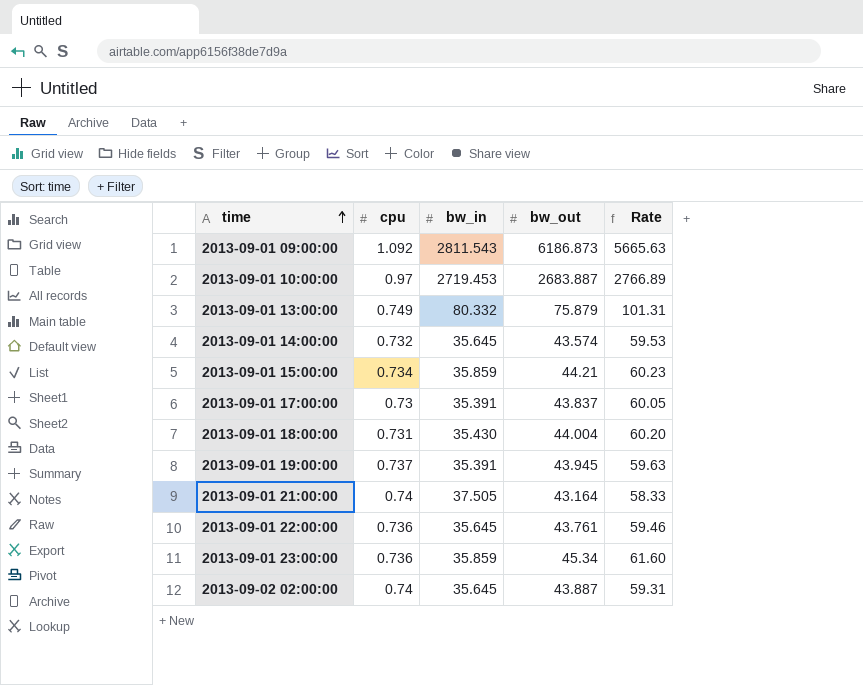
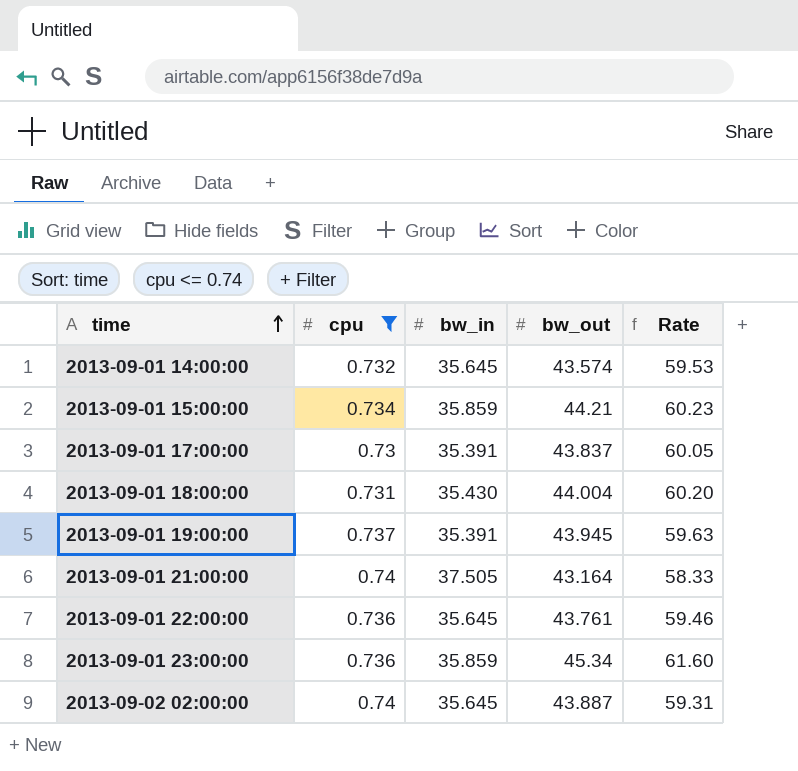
filter: none -> cpu <= 0.74

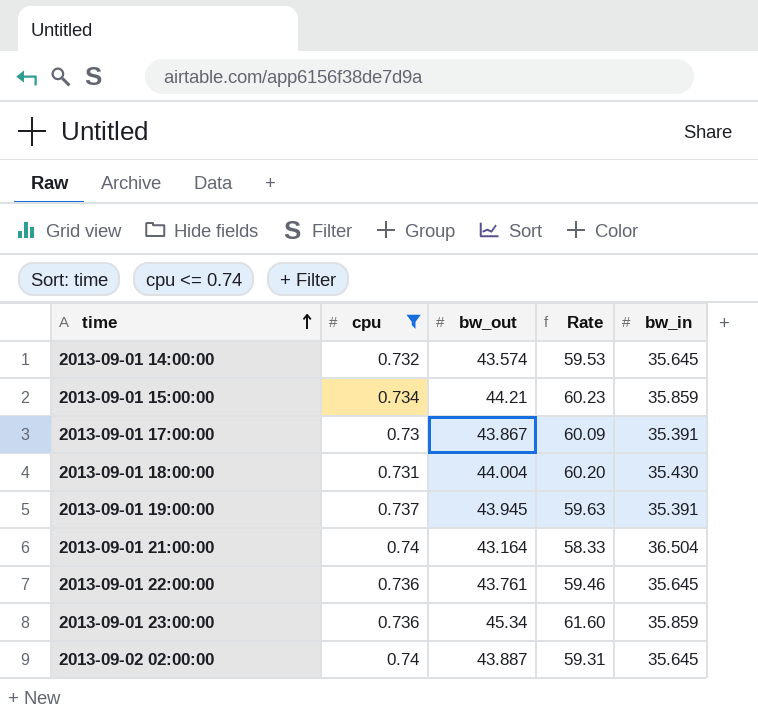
column bw_in | position: 3 -> 5
2013-09-01 17:00:00 | bw_out: 43.837 -> 43.867
2013-09-01 17:00:00 | Rate: 60.05 -> 60.09
2013-09-01 21:00:00 | bw_in: 37.505 -> 36.504

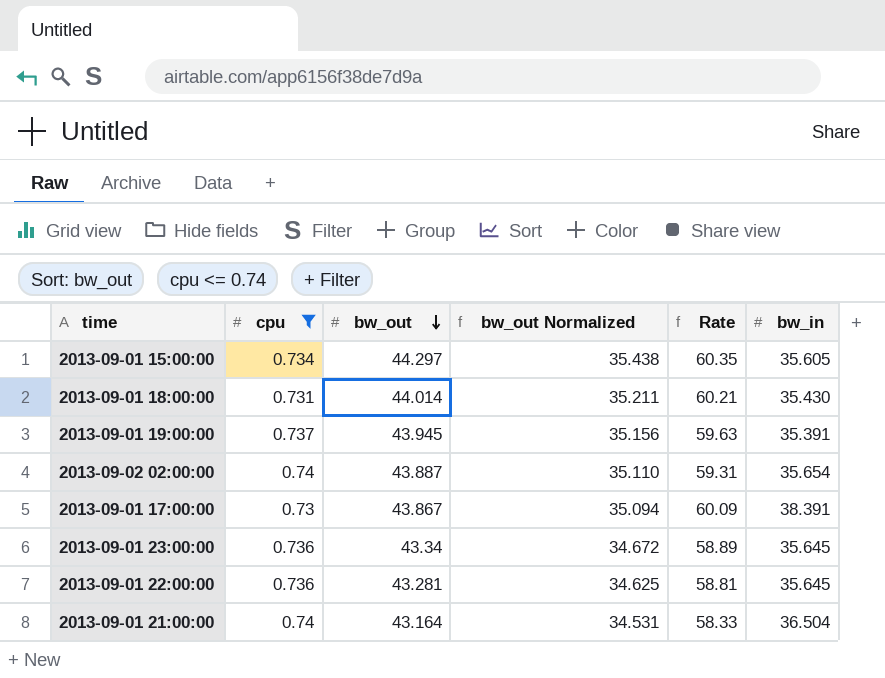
row order: time ascending -> bw_out descending
column bw_out Normalized | formula: none -> [bw_out] * 0.8
row 2013-09-01 14:00:00: 0.732 | 43.574 | 59.53 | 35.645 -> none
2013-09-01 15:00:00 | bw_out: 44.21 -> 44.297
2013-09-01 15:00:00 | Rate: 60.23 -> 60.35
2013-09-01 15:00:00 | bw_in: 35.859 -> 35.605
2013-09-01 18:00:00 | bw_out: 44.004 -> 44.014
2013-09-01 18:00:00 | Rate: 60.20 -> 60.21
2013-09-02 02:00:00 | bw_in: 35.645 -> 35.654
2013-09-01 17:00:00 | bw_in: 35.391 -> 38.391
2013-09-01 23:00:00 | bw_out: 45.34 -> 43.34
2013-09-01 23:00:00 | Rate: 61.60 -> 58.89
2013-09-01 23:00:00 | bw_in: 35.859 -> 35.645
2013-09-01 22:00:00 | bw_out: 43.761 -> 43.281
2013-09-01 22:00:00 | Rate: 59.46 -> 58.81

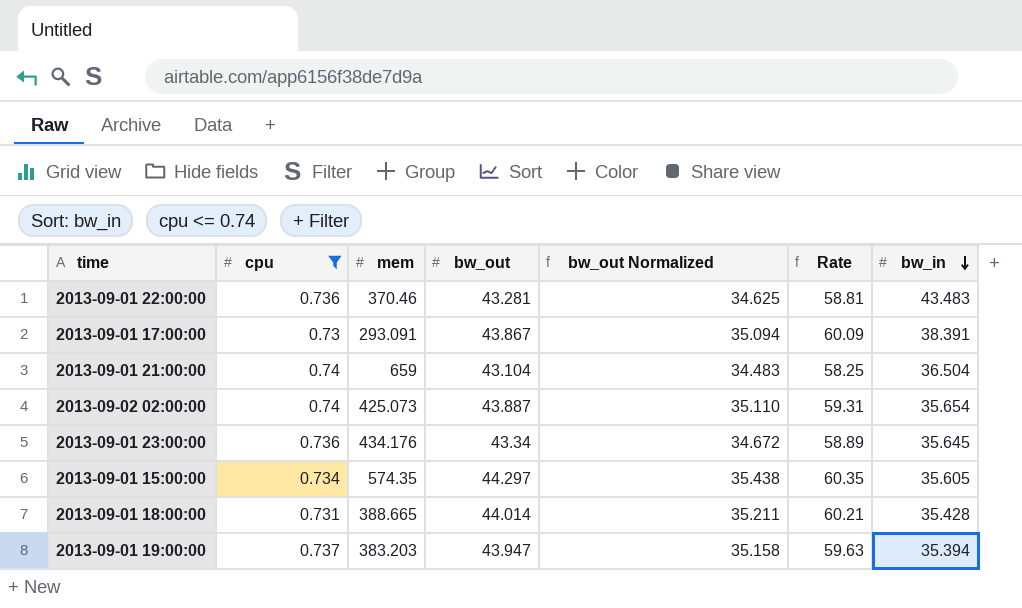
row order: bw_out descending -> bw_in descending
column mem | position: none -> 3
2013-09-01 22:00:00 | bw_in: 35.645 -> 43.483
2013-09-01 21:00:00 | bw_out: 43.164 -> 43.104
2013-09-01 21:00:00 | bw_out Normalized: 34.531 -> 34.483
2013-09-01 21:00:00 | Rate: 58.33 -> 58.25
2013-09-01 18:00:00 | bw_in: 35.430 -> 35.428
2013-09-01 19:00:00 | bw_out: 43.945 -> 43.947
2013-09-01 19:00:00 | bw_out Normalized: 35.156 -> 35.158
2013-09-01 19:00:00 | bw_in: 35.391 -> 35.394

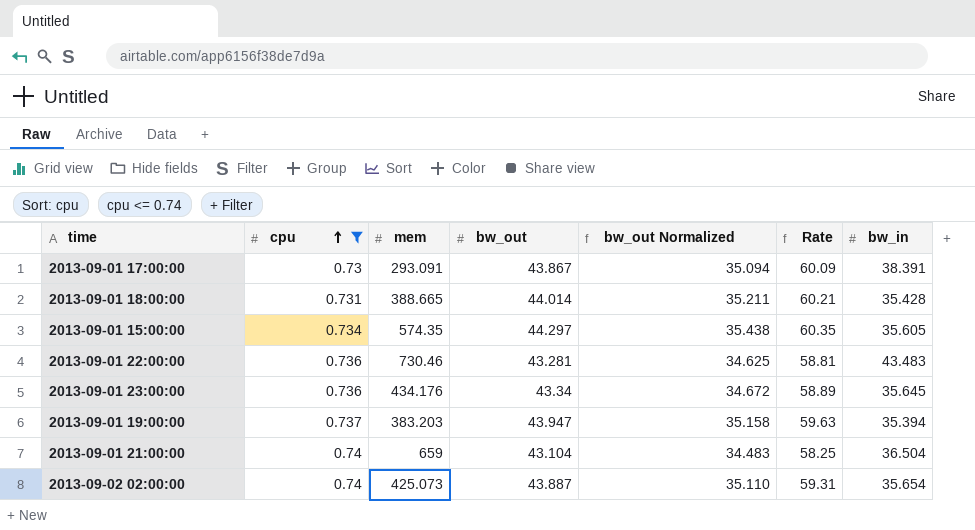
row order: bw_in descending -> cpu ascending
2013-09-01 22:00:00 | mem: 370.46 -> 730.46

